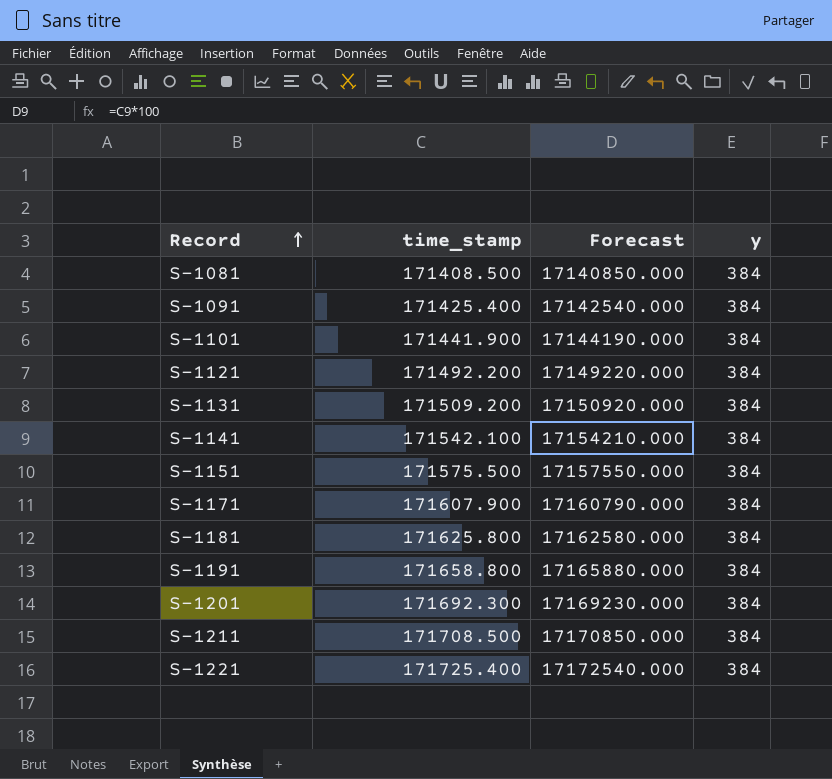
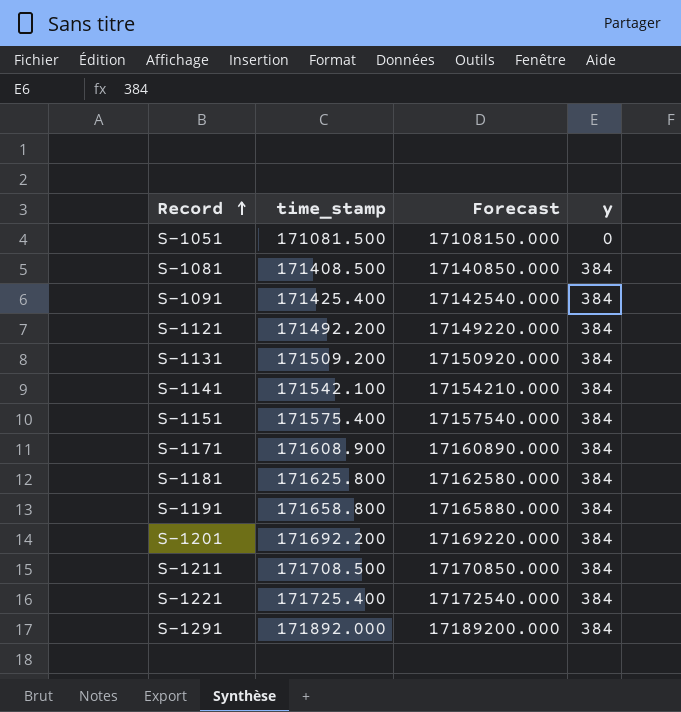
row S-1101: 171441.900 | 17144190.000 | 384 -> none
row S-1051: none -> 171081.500 | 17108150.000 | 0
S-1151 | time_stamp: 171575.500 -> 171575.400
S-1151 | Forecast: 17157550.000 -> 17157540.000
S-1171 | time_stamp: 171607.900 -> 171608.900
S-1171 | Forecast: 17160790.000 -> 17160890.000
S-1201 | time_stamp: 171692.300 -> 171692.200
S-1201 | Forecast: 17169230.000 -> 17169220.000
row S-1291: none -> 171892.000 | 17189200.000 | 384

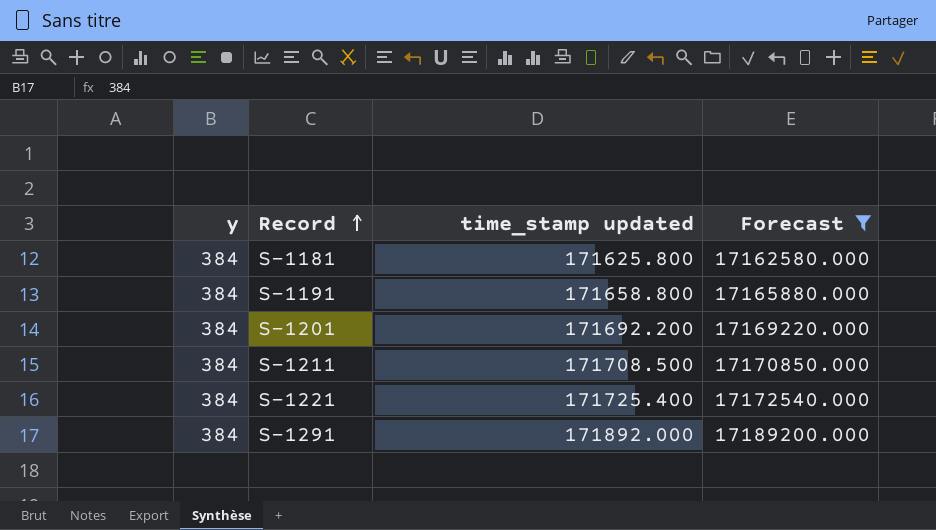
filter: none -> Forecast >= 17162580.000
column y | position: 4 -> 1
column name: time_stamp -> time_stamp updated

